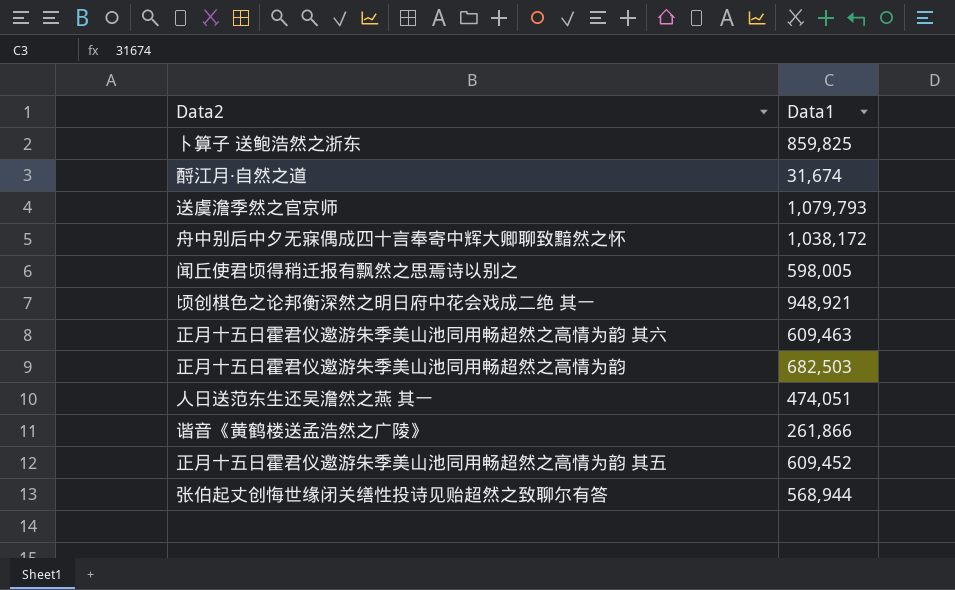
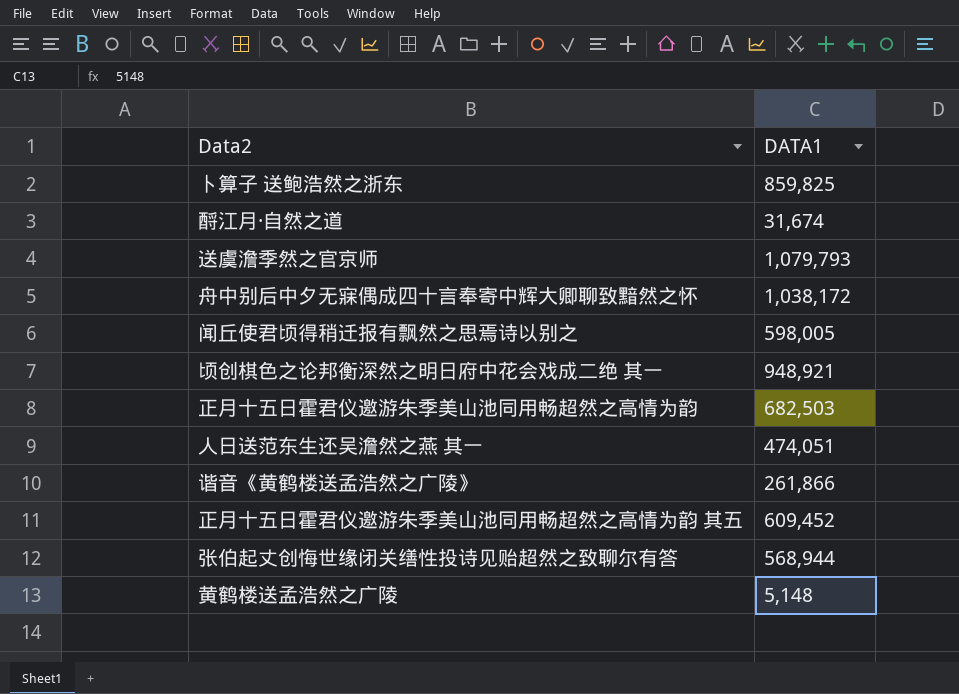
column name: Data1 -> DATA1
row 正月十五日霍君仪邀游朱季美山池同用畅超然之高情为韵 其六: 609,463 -> none
row 黄鹤楼送孟浩然之广陵: none -> 5,148

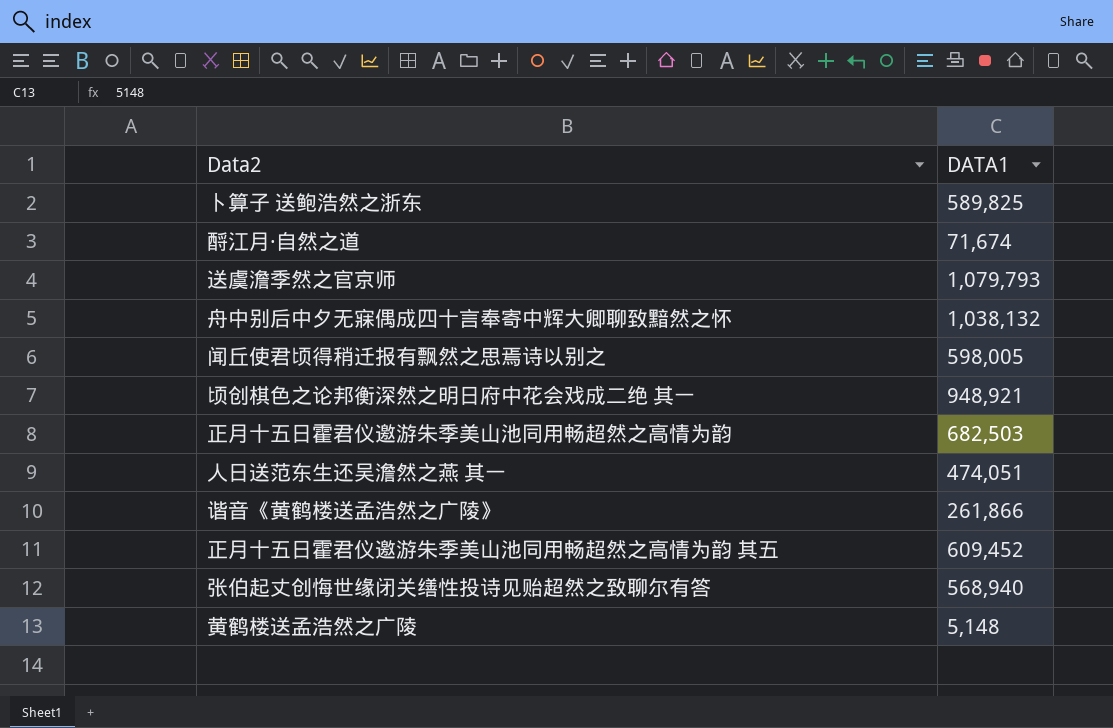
卜算子 送鲍浩然之浙东 | DATA1: 859,825 -> 589,825
酹江月·自然之道 | DATA1: 31,674 -> 71,674
舟中别后中夕无寐偶成四十言奉寄中辉大卿聊致黯然之怀 | DATA1: 1,038,172 -> 1,038,132
张伯起丈创悔世缘闭关缮性投诗见贻超然之致聊尔有答 | DATA1: 568,944 -> 568,940

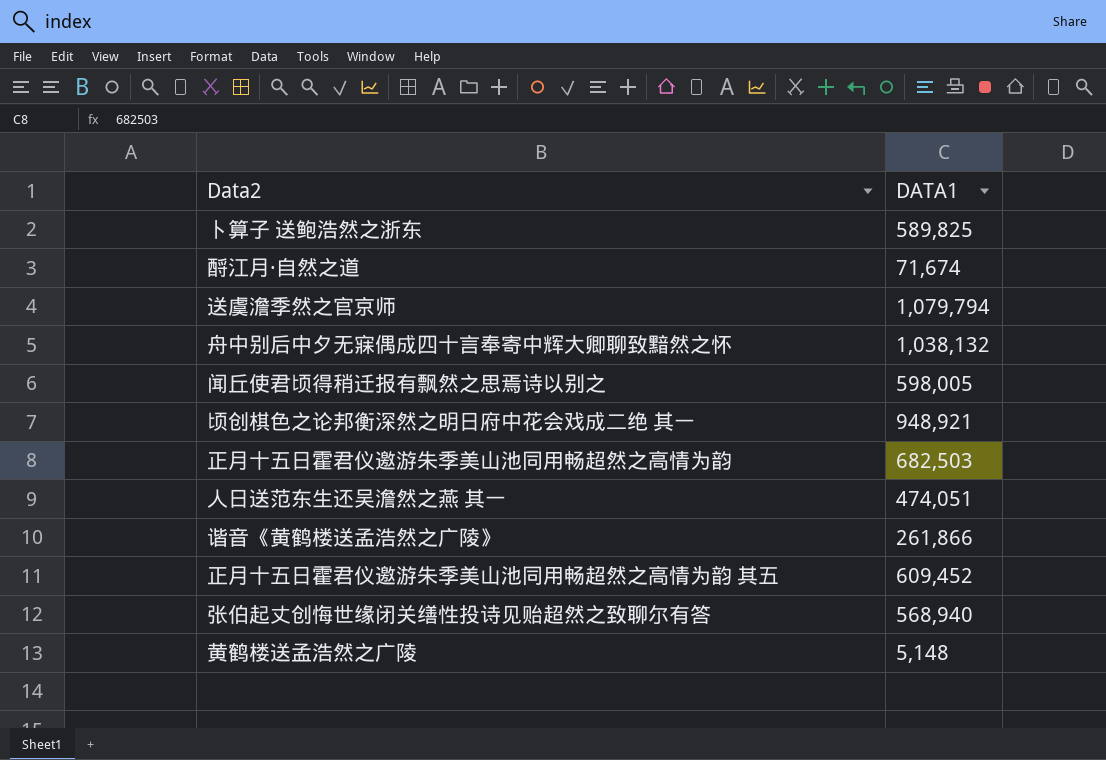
送虞澹季然之官京师 | DATA1: 1,079,793 -> 1,079,794

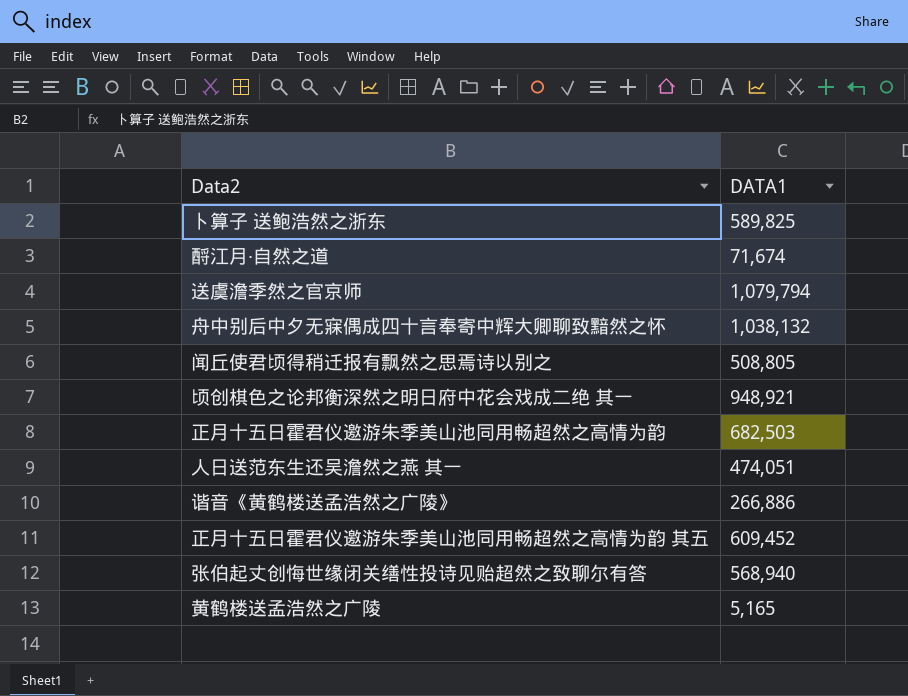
闻丘使君顷得稍迁报有飘然之思焉诗以别之 | DATA1: 598,005 -> 508,805
谐音《黄鹤楼送孟浩然之广陵》 | DATA1: 261,866 -> 266,886
黄鹤楼送孟浩然之广陵 | DATA1: 5,148 -> 5,165

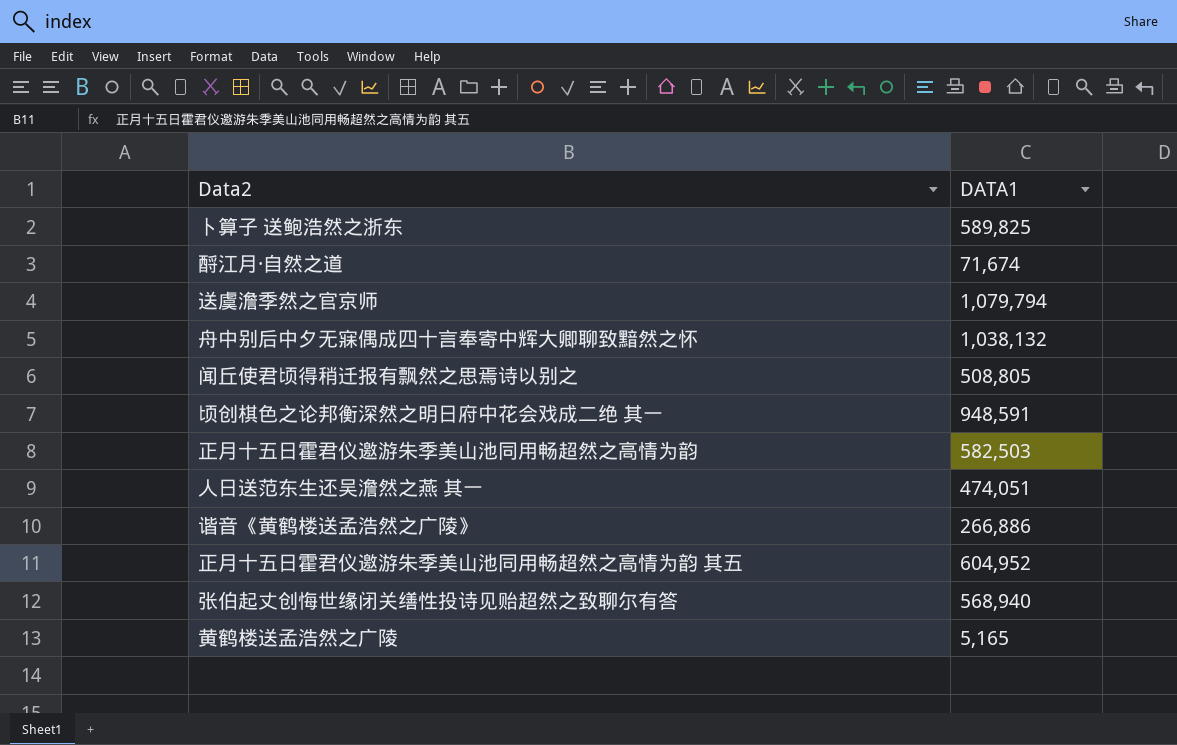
顷创棋色之论邦衡深然之明日府中花会戏成二绝 其一 | DATA1: 948,921 -> 948,591
正月十五日霍君仪邀游朱季美山池同用畅超然之高情为韵 | DATA1: 682,503 -> 582,503
正月十五日霍君仪邀游朱季美山池同用畅超然之高情为韵 其五 | DATA1: 609,452 -> 604,952

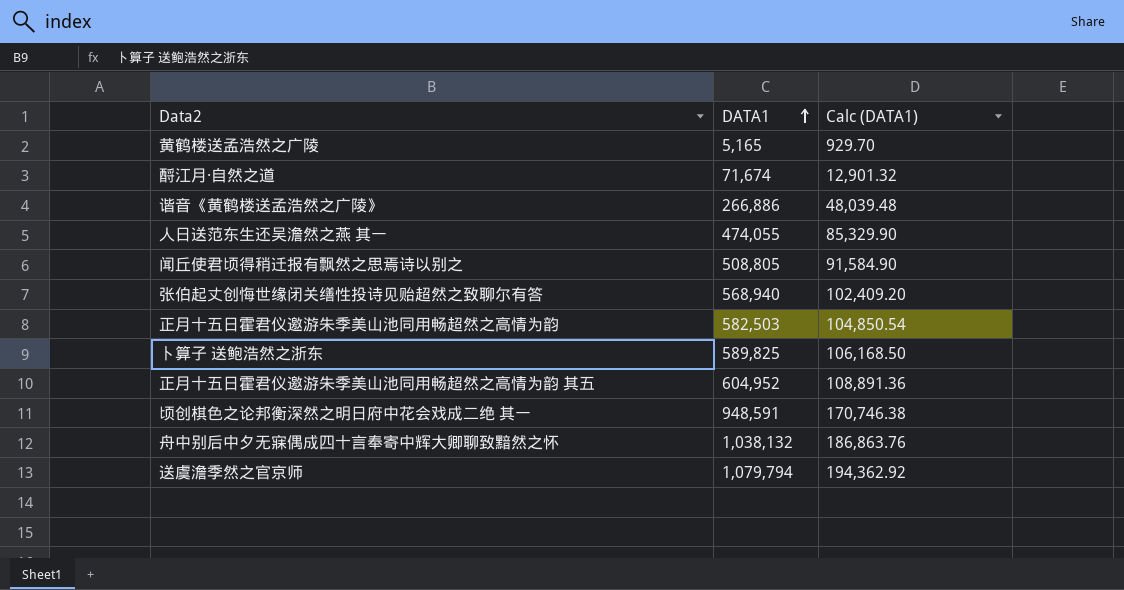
row order: none -> DATA1 ascending
column Calc (DATA1) | formula: none -> [DATA1] * 0.18
人日送范东生还吴澹然之燕 其一 | DATA1: 474,051 -> 474,055

